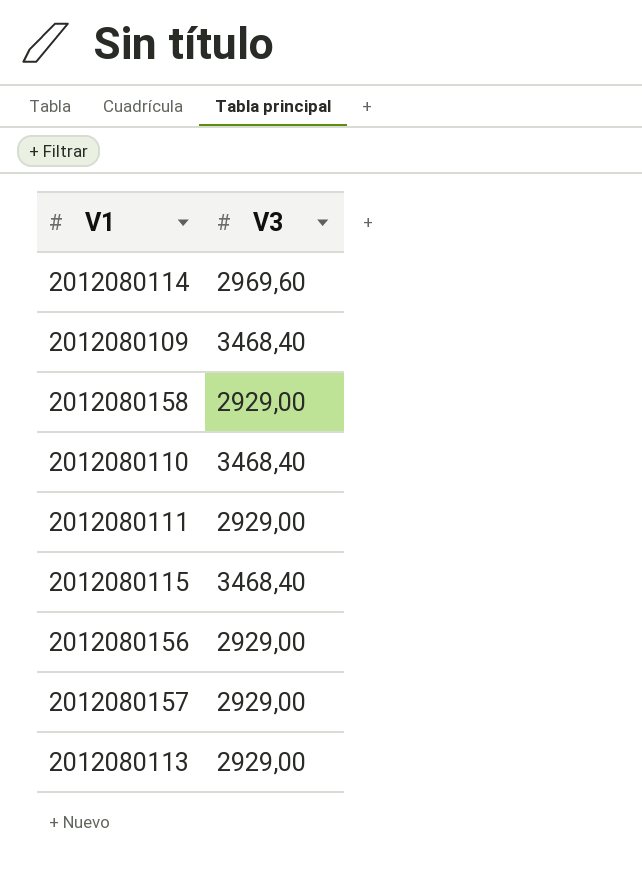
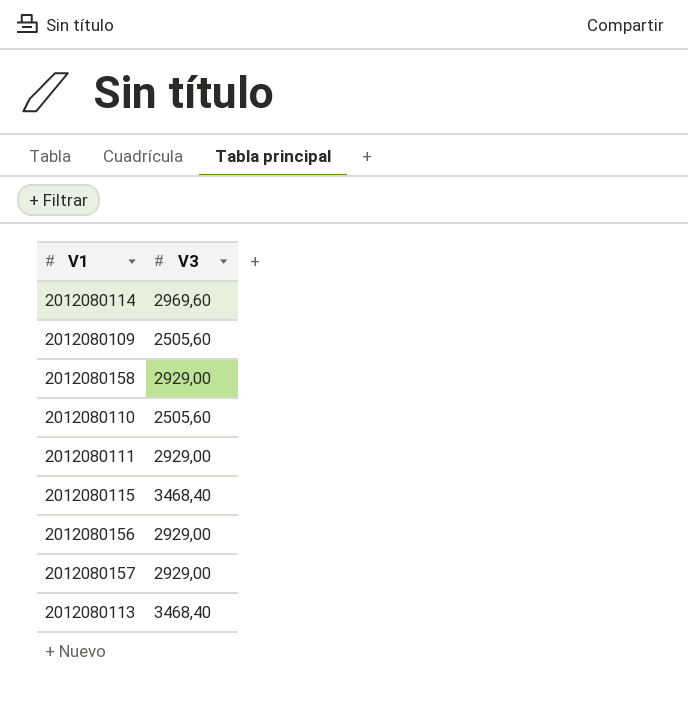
2012080109 | V3: 3468,40 -> 2505,60
2012080110 | V3: 3468,40 -> 2505,60
2012080113 | V3: 2929,00 -> 3468,40

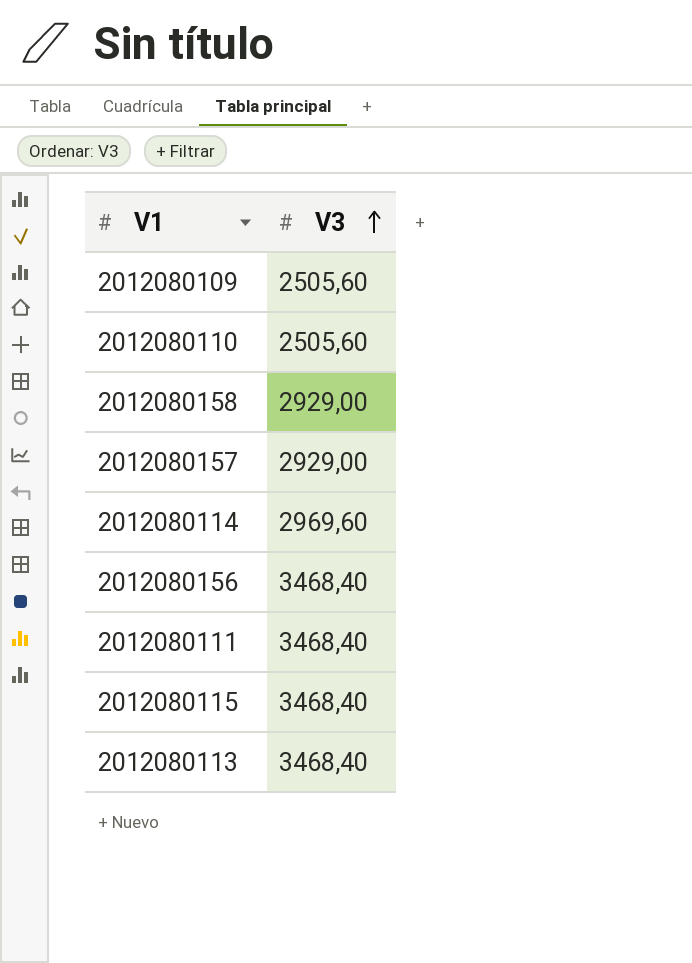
row order: none -> V3 ascending
2012080156 | V3: 2929,00 -> 3468,40
2012080111 | V3: 2929,00 -> 3468,40

